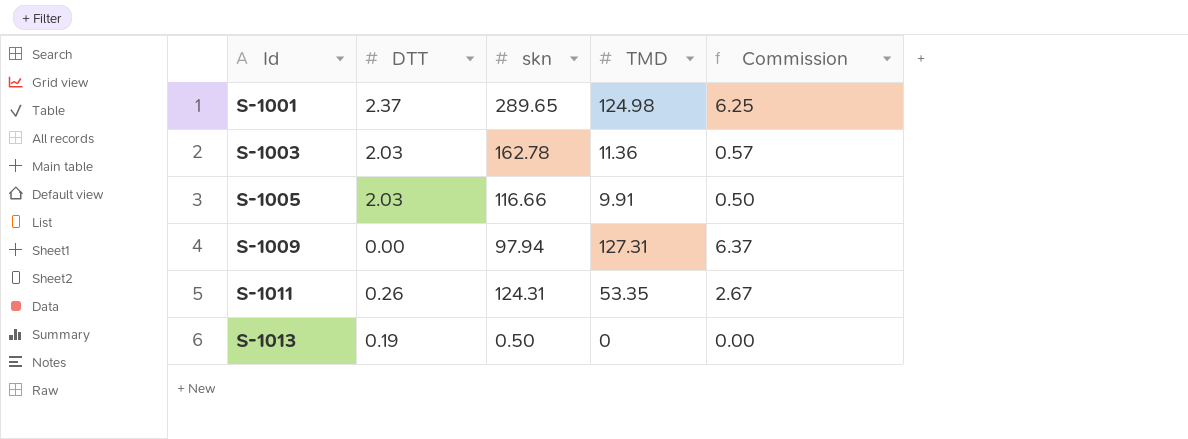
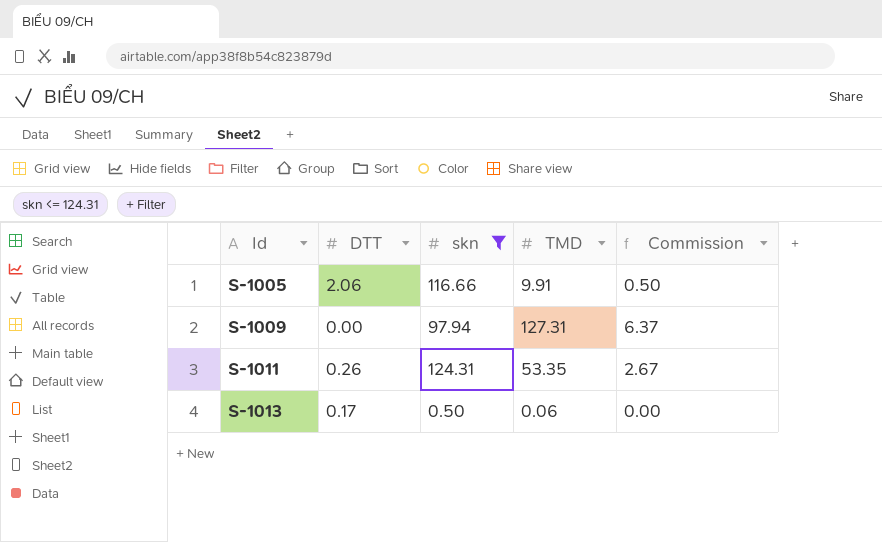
filter: none -> skn <= 124.31
S-1005 | DTT: 2.03 -> 2.06
S-1013 | DTT: 0.19 -> 0.17
S-1013 | TMD: 0 -> 0.06

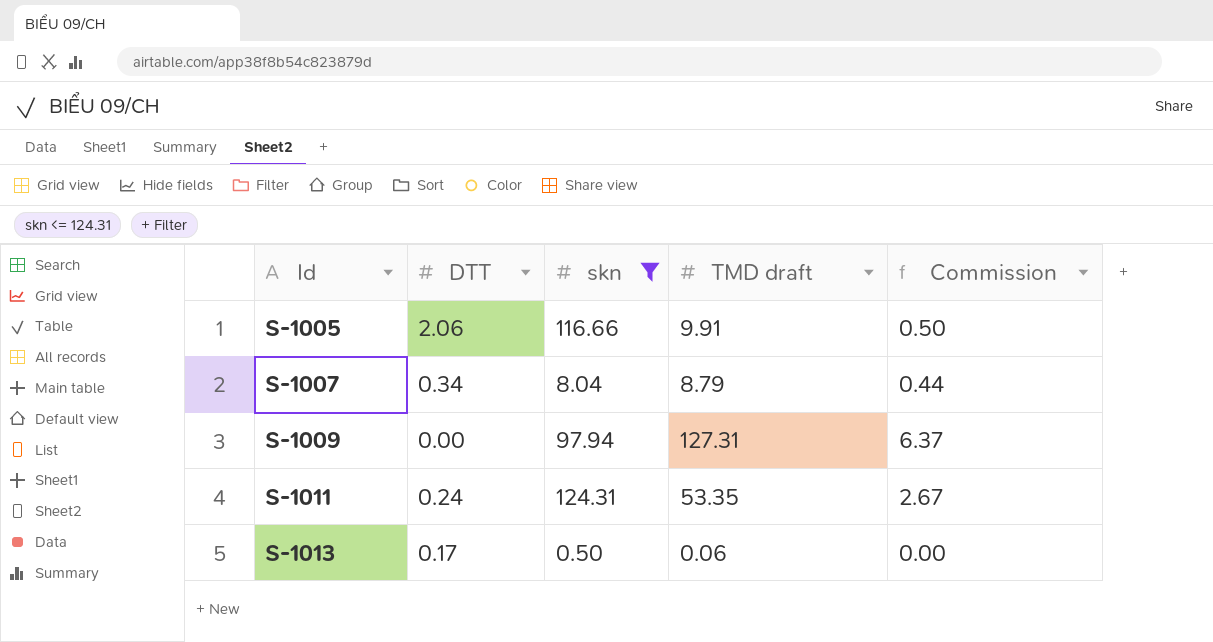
column name: TMD -> TMD draft
row S-1007: none -> 0.34 | 8.04 | 8.79 | 0.44
S-1011 | DTT: 0.26 -> 0.24

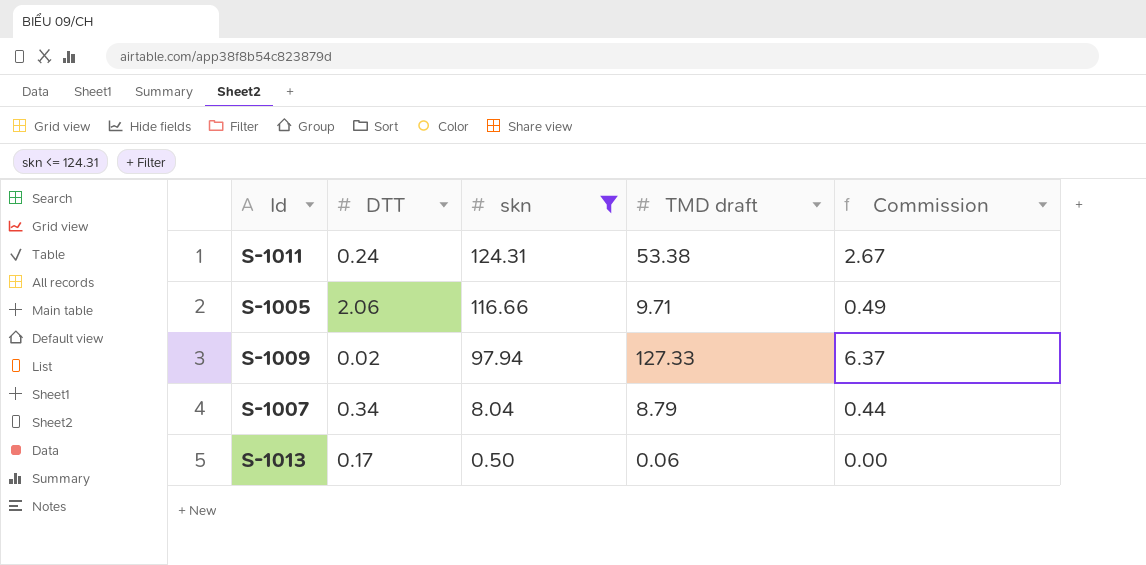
row order: Id ascending -> skn descending
S-1011 | TMD draft: 53.35 -> 53.38
S-1005 | TMD draft: 9.91 -> 9.71
S-1005 | Commission: 0.50 -> 0.49
S-1009 | DTT: 0.00 -> 0.02
S-1009 | TMD draft: 127.31 -> 127.33

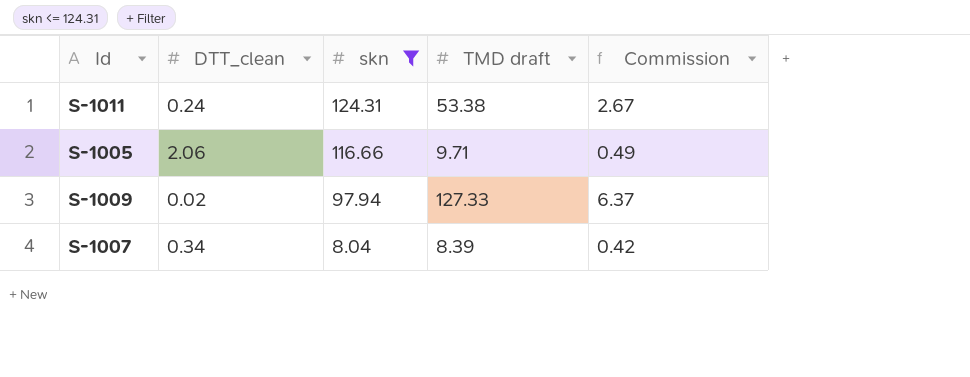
column name: DTT -> DTT_clean
row S-1013: 0.17 | 0.50 | 0.06 | 0.00 -> none
S-1007 | TMD draft: 8.79 -> 8.39
S-1007 | Commission: 0.44 -> 0.42

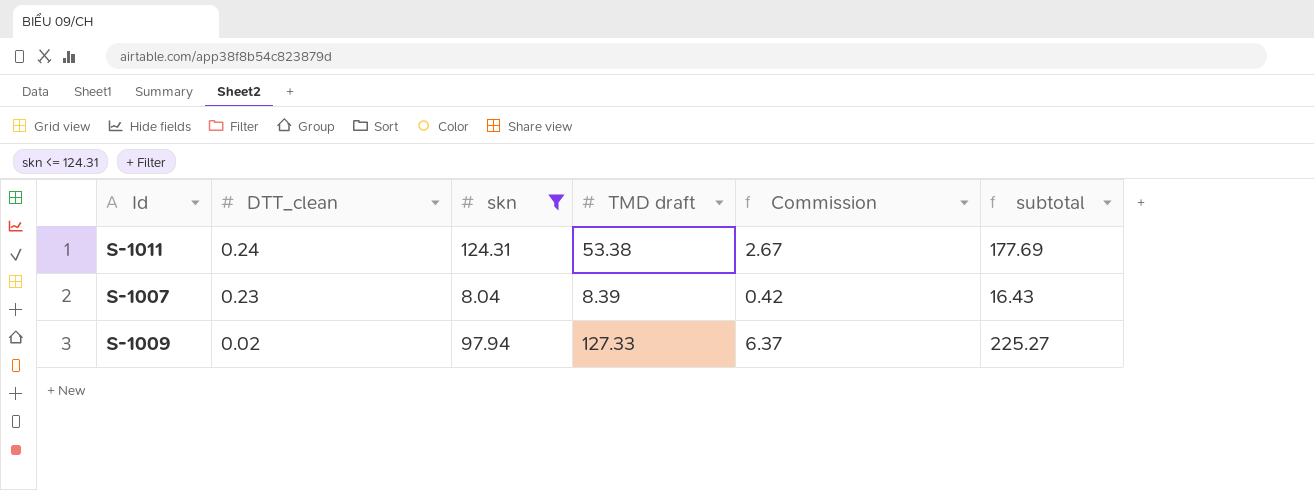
row order: skn descending -> DTT_clean descending
column subtotal | formula: none -> [skn] + [TMD draft]
row S-1005: 2.06 | 116.66 | 9.71 | 0.49 -> none
S-1007 | DTT_clean: 0.34 -> 0.23

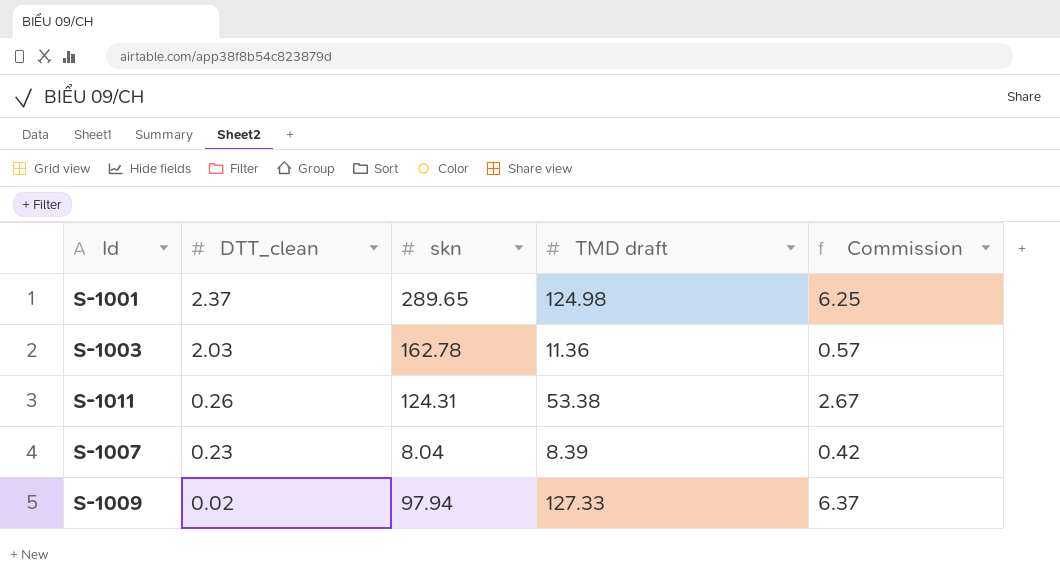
filter: skn <= 124.31 -> none
column subtotal | formula: [skn] + [TMD draft] -> none
S-1011 | DTT_clean: 0.24 -> 0.26

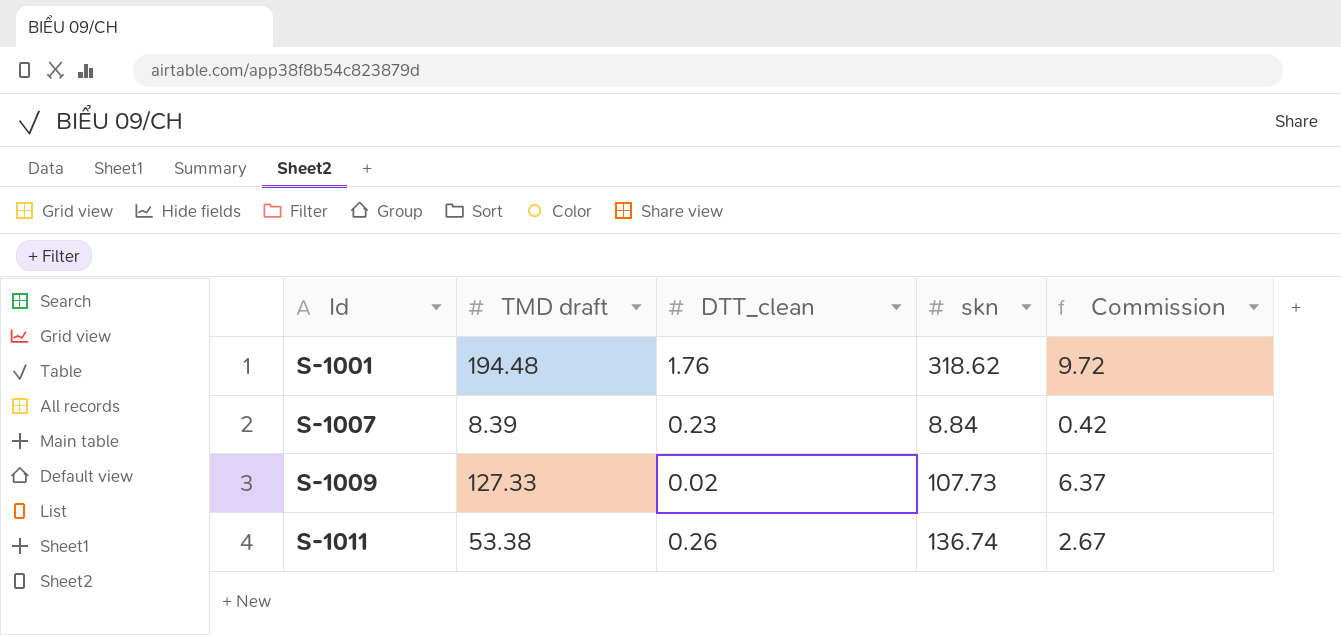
row order: DTT_clean descending -> Id ascending
column TMD draft | position: 4 -> 2
row S-1003: 2.03 | 162.78 | 11.36 | 0.57 -> none
S-1001 | TMD draft: 124.98 -> 194.48
S-1001 | DTT_clean: 2.37 -> 1.76
S-1001 | skn: 289.65 -> 318.62
S-1001 | Commission: 6.25 -> 9.72
S-1007 | skn: 8.04 -> 8.84
S-1009 | skn: 97.94 -> 107.73
S-1011 | skn: 124.31 -> 136.74

